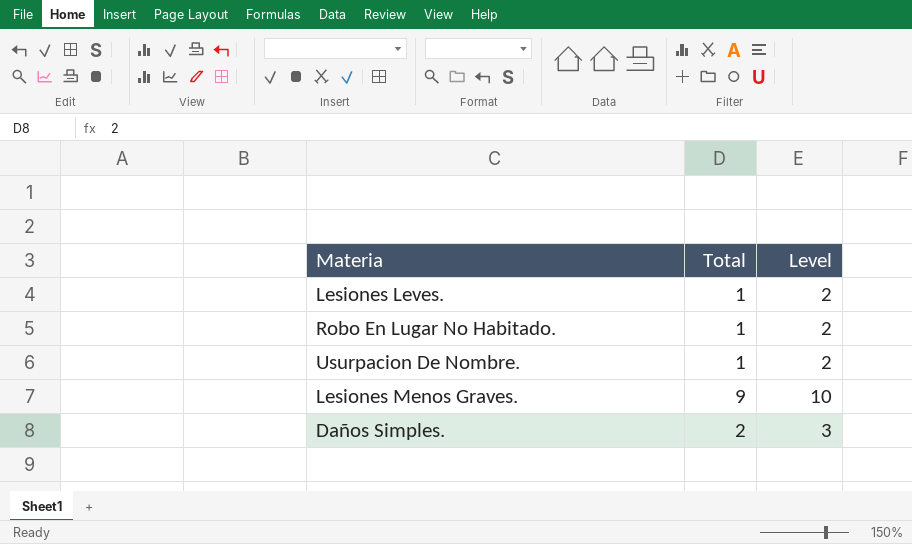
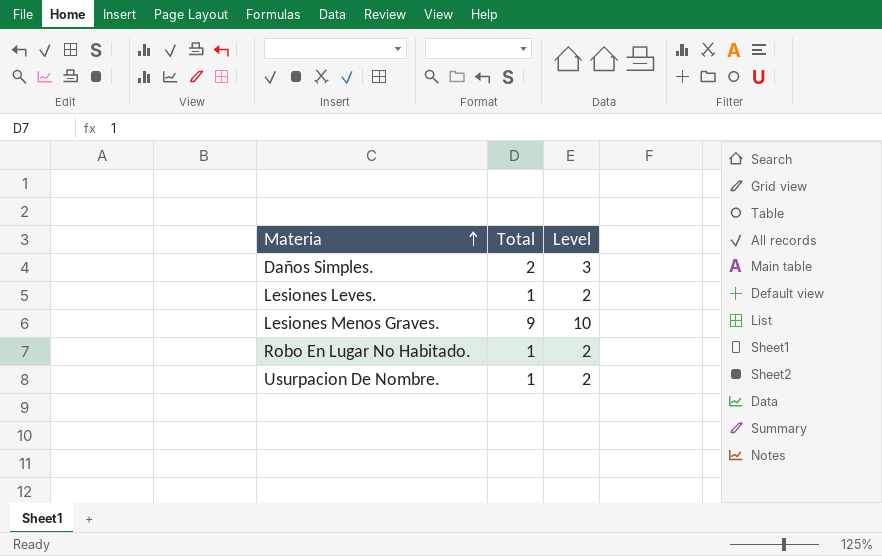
row order: none -> Materia ascending

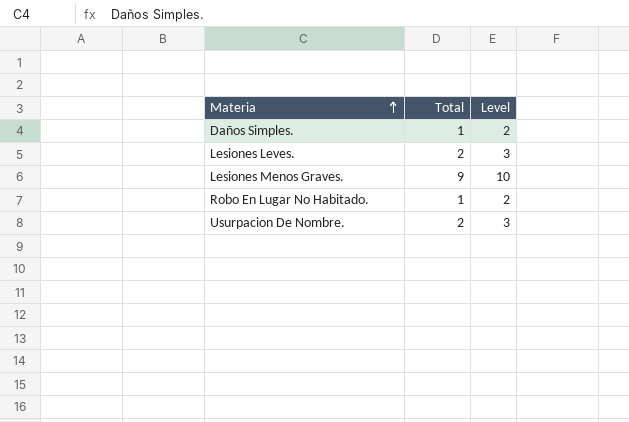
Daños Simples. | Total: 2 -> 1
Daños Simples. | Level: 3 -> 2
Lesiones Leves. | Total: 1 -> 2
Lesiones Leves. | Level: 2 -> 3
Usurpacion De Nombre. | Total: 1 -> 2
Usurpacion De Nombre. | Level: 2 -> 3

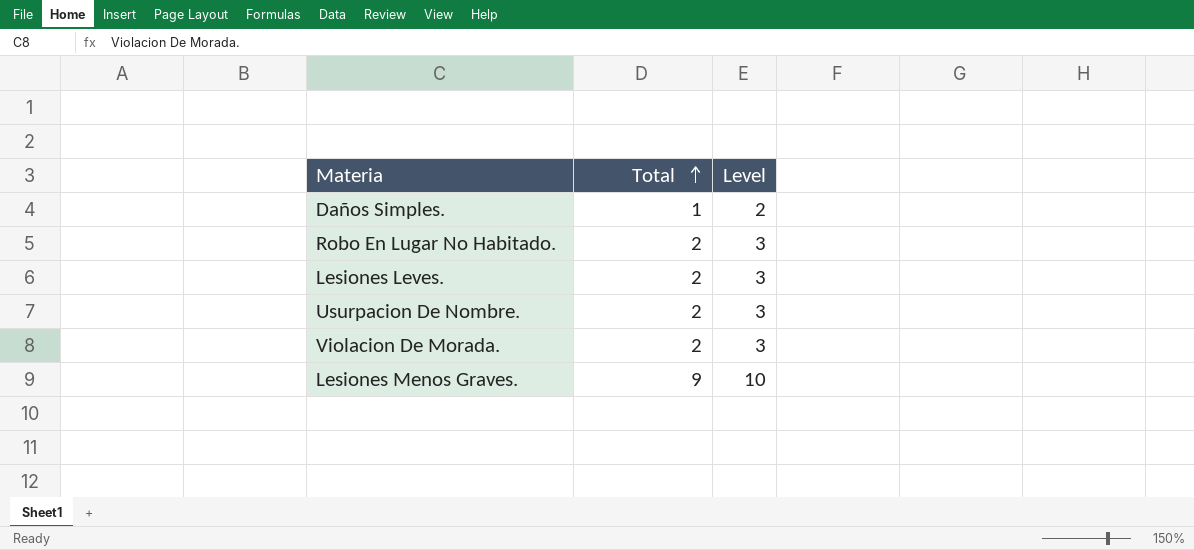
row order: Materia ascending -> Total ascending
Robo En Lugar No Habitado. | Total: 1 -> 2
Robo En Lugar No Habitado. | Level: 2 -> 3
row Violacion De Morada.: none -> 2 | 3

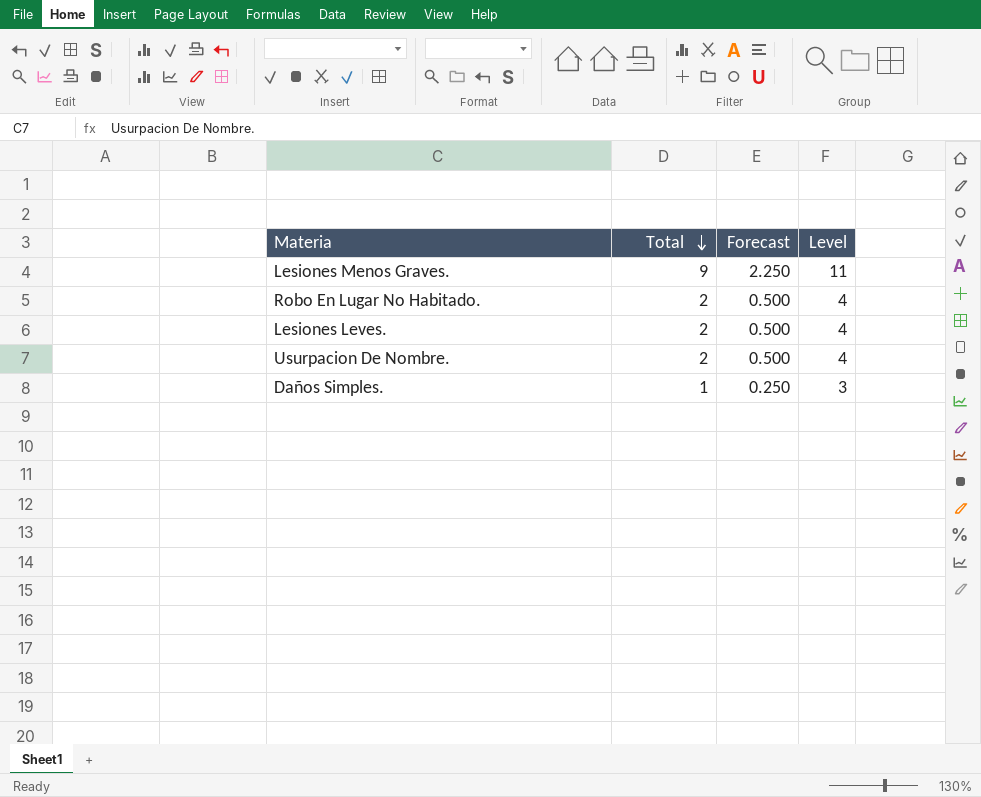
row order: Total ascending -> Total descending
column Forecast | formula: none -> [Total] * 0.25
column Level | formula: [Total] + 1 -> [Total] + 2
row Violacion De Morada.: 2 | 3 -> none

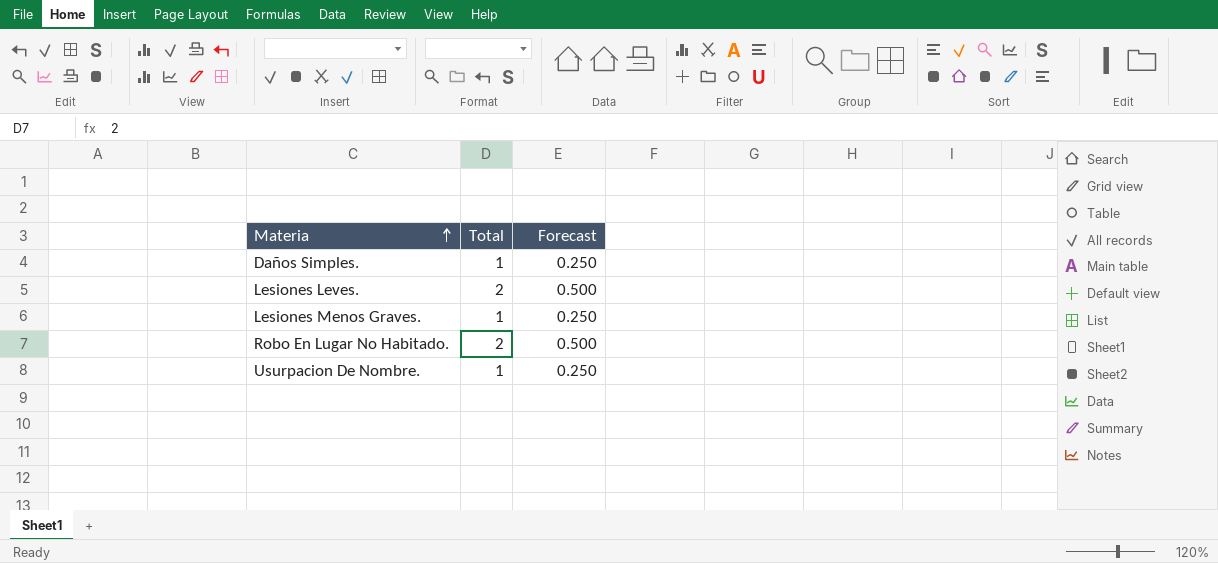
row order: Total descending -> Materia ascending
column Level | formula: [Total] + 2 -> none
Lesiones Menos Graves. | Total: 9 -> 1
Lesiones Menos Graves. | Forecast: 2.250 -> 0.250
Usurpacion De Nombre. | Total: 2 -> 1
Usurpacion De Nombre. | Forecast: 0.500 -> 0.250

